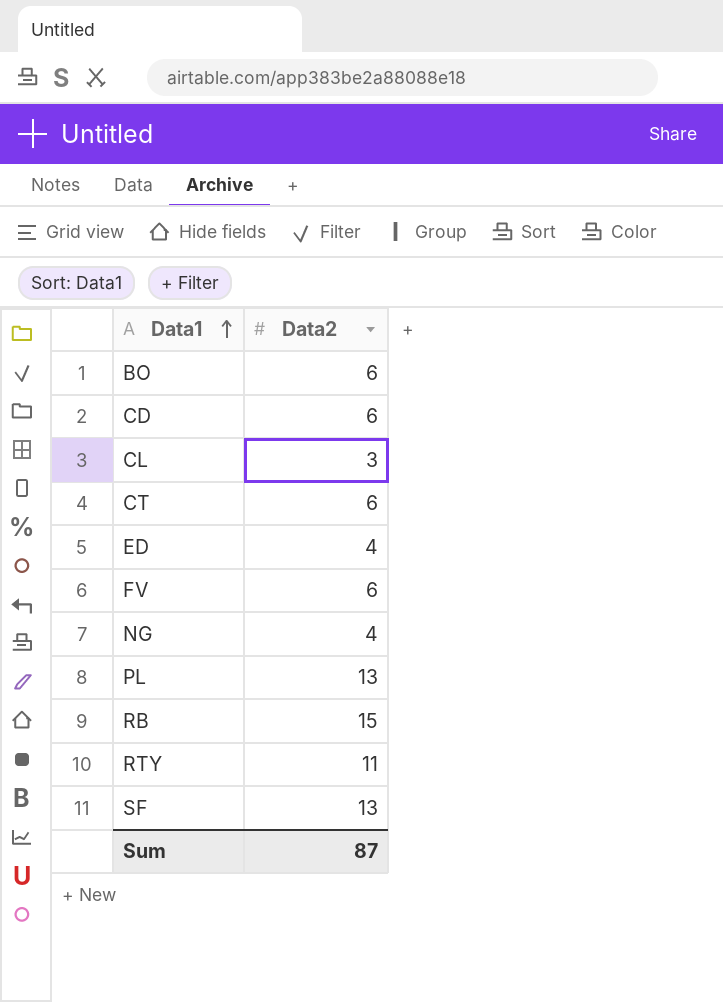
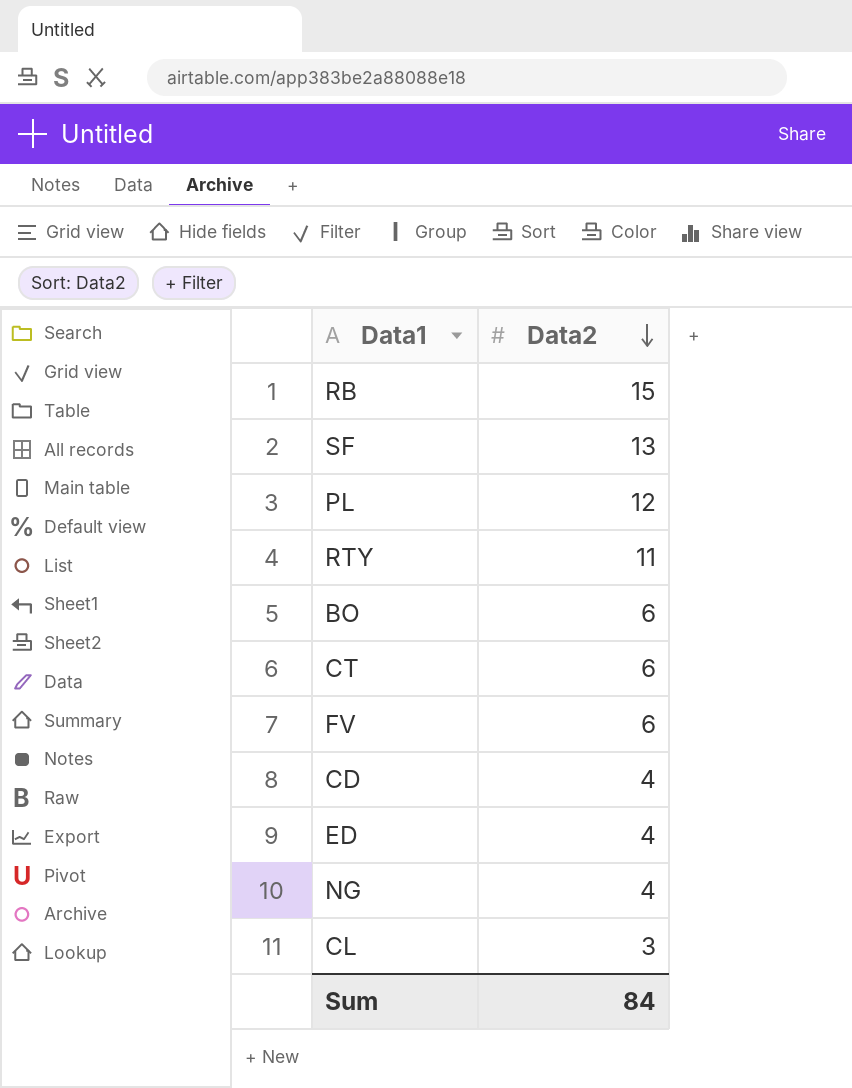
row order: Data1 ascending -> Data2 descending
PL | Data2: 13 -> 12
CD | Data2: 6 -> 4
Sum | Data2: 87 -> 84

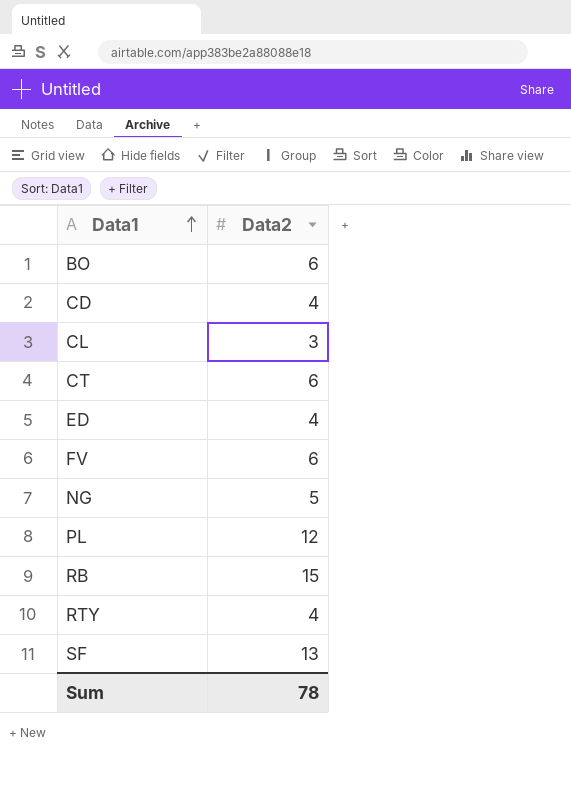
row order: Data2 descending -> Data1 ascending
NG | Data2: 4 -> 5
RTY | Data2: 11 -> 4
Sum | Data2: 84 -> 78

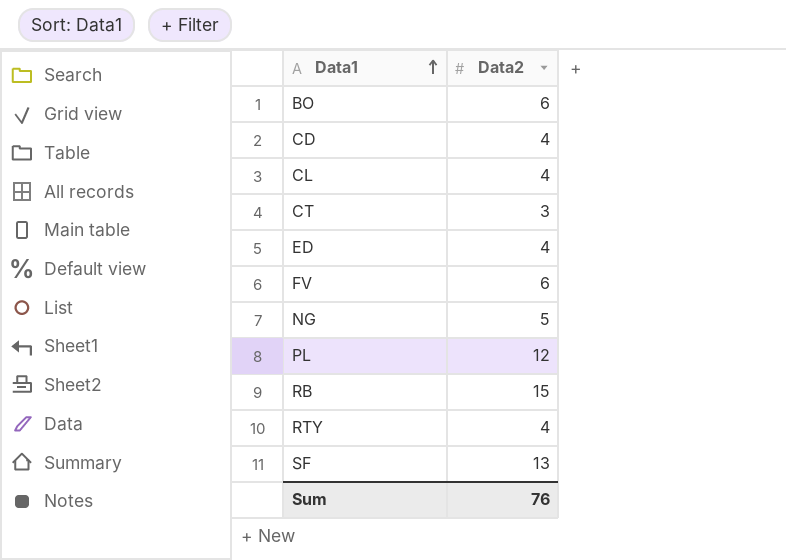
CL | Data2: 3 -> 4
CT | Data2: 6 -> 3
Sum | Data2: 78 -> 76

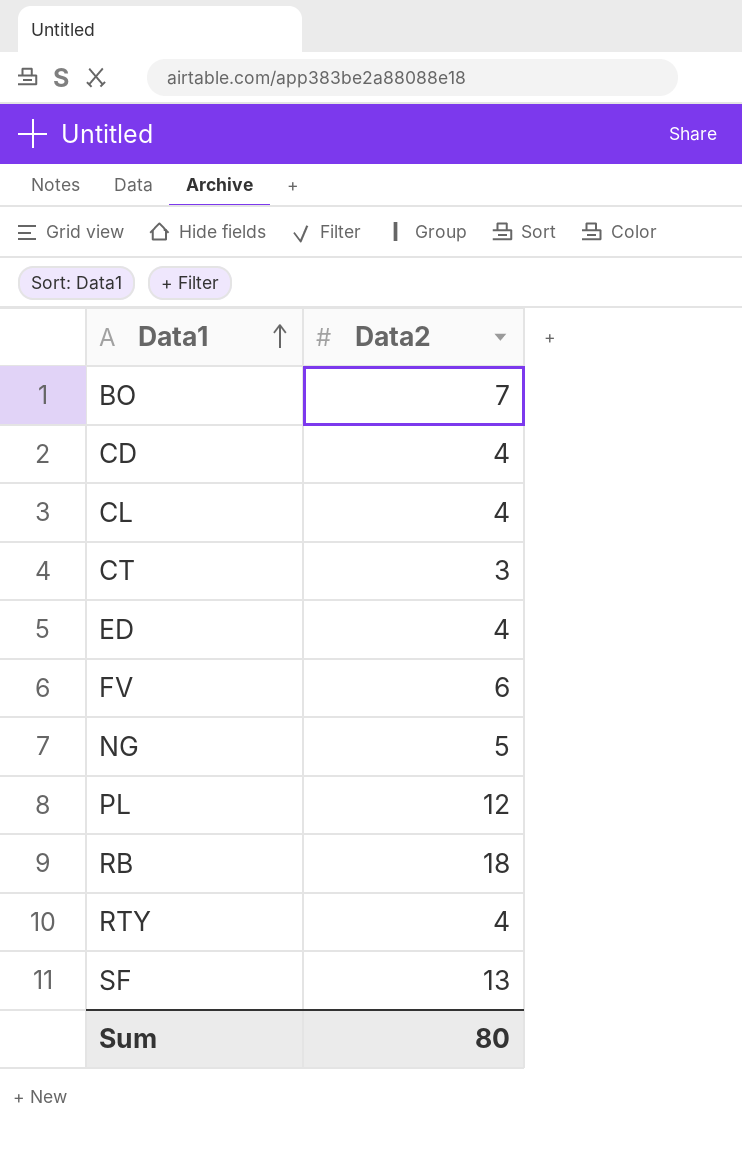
BO | Data2: 6 -> 7
RB | Data2: 15 -> 18
Sum | Data2: 76 -> 80

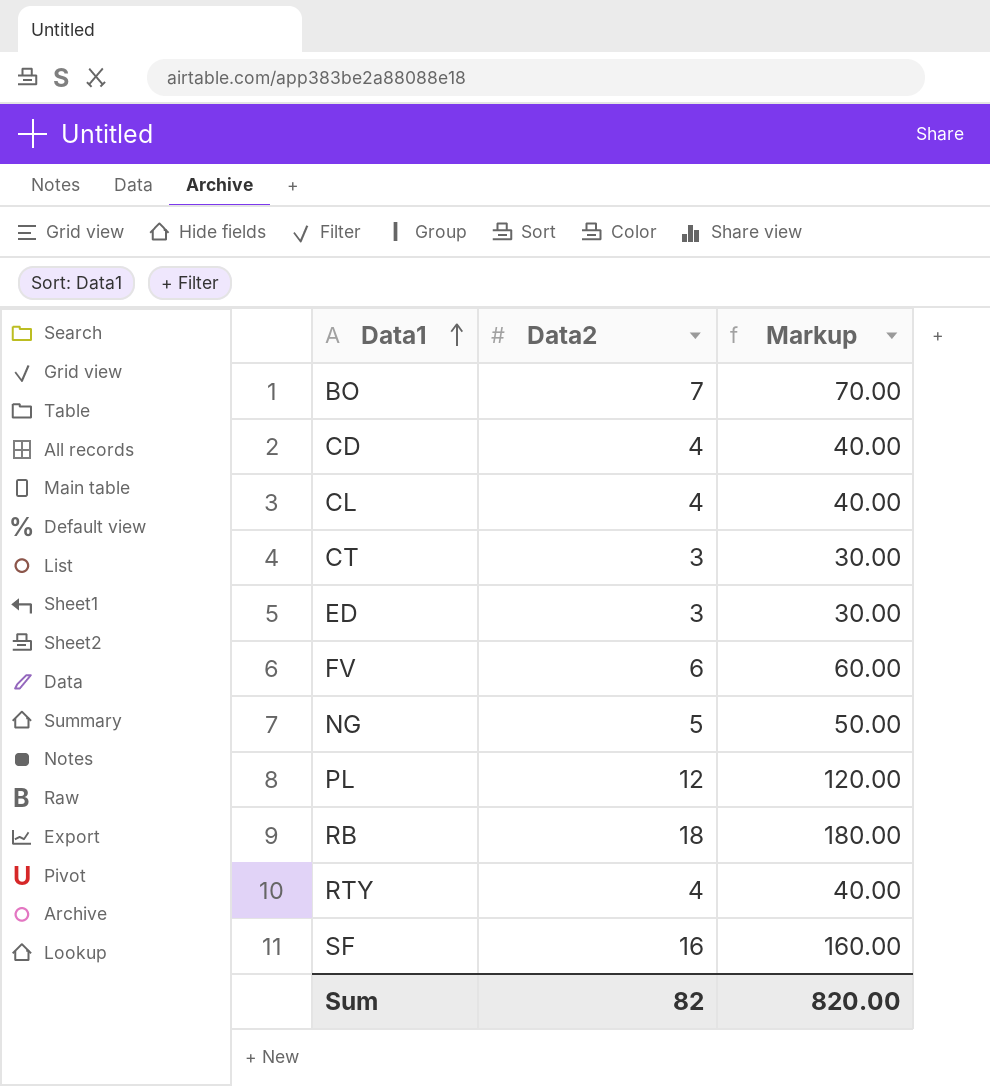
column Markup | formula: none -> [Data2] * 10
ED | Data2: 4 -> 3
SF | Data2: 13 -> 16
Sum | Data2: 80 -> 82

